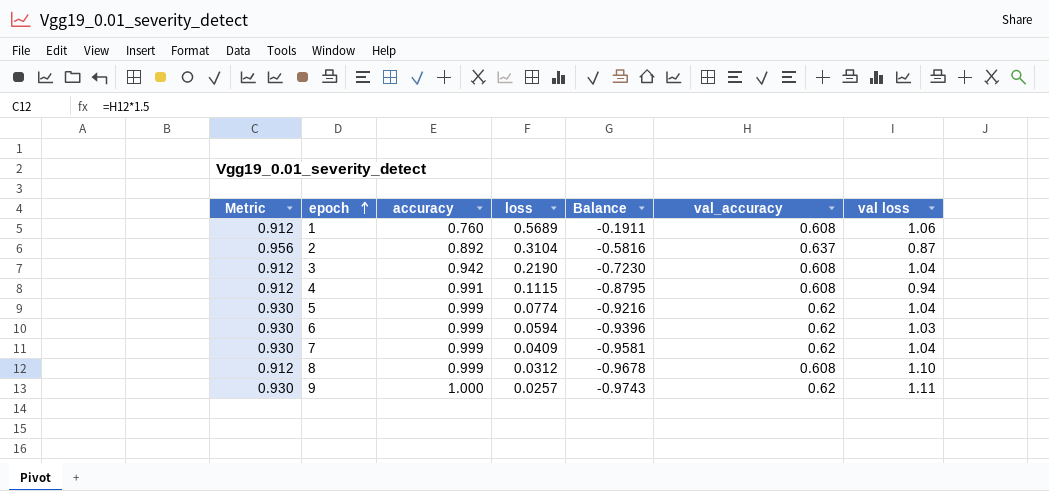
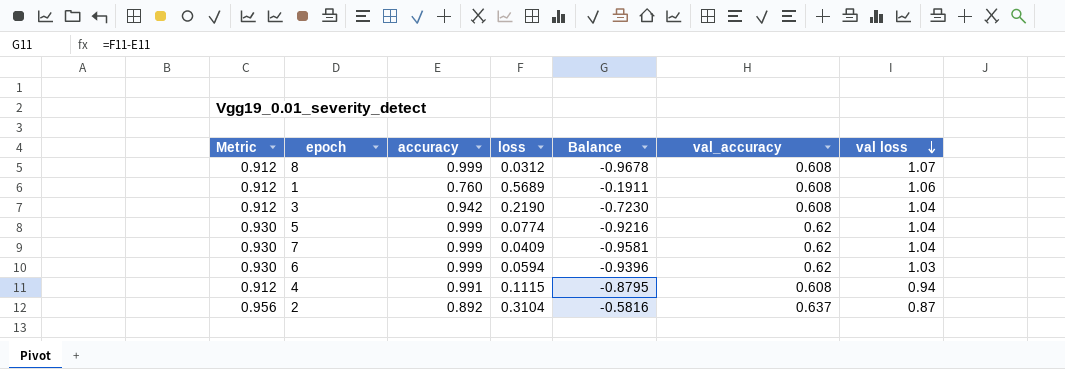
row order: epoch ascending -> val loss descending
row 9: 0.930 | 1.000 | 0.0257 | -0.9743 | 0.62 | 1.11 -> none
8 | val loss: 1.10 -> 1.07

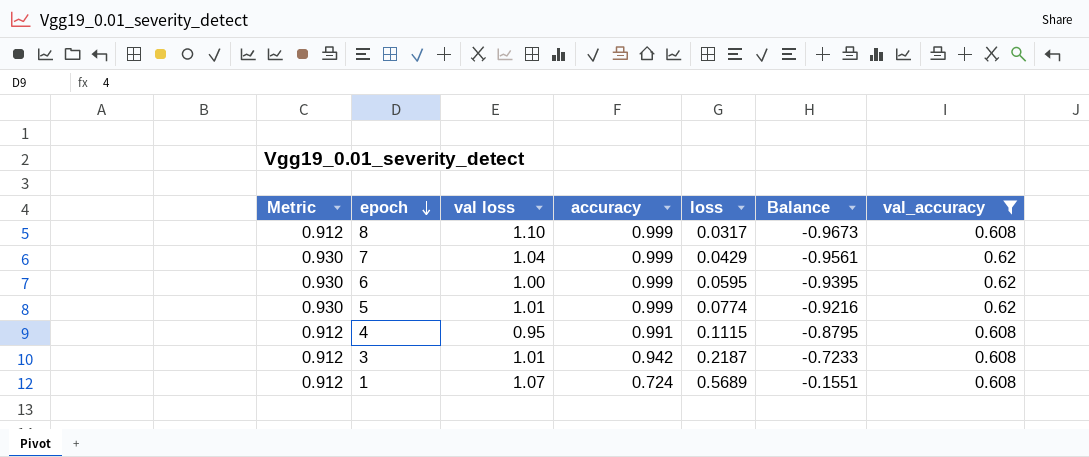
filter: none -> val_accuracy != 0.637
row order: val loss descending -> epoch descending
column val loss | position: 7 -> 3
8 | val loss: 1.07 -> 1.10
8 | loss: 0.0312 -> 0.0317
8 | Balance: -0.9678 -> -0.9673
7 | loss: 0.0409 -> 0.0429
7 | Balance: -0.9581 -> -0.9561
6 | val loss: 1.03 -> 1.00
6 | loss: 0.0594 -> 0.0595
6 | Balance: -0.9396 -> -0.9395
5 | val loss: 1.04 -> 1.01
4 | val loss: 0.94 -> 0.95
3 | val loss: 1.04 -> 1.01
3 | loss: 0.2190 -> 0.2187
3 | Balance: -0.7230 -> -0.7233
1 | val loss: 1.06 -> 1.07
1 | accuracy: 0.760 -> 0.724
1 | Balance: -0.1911 -> -0.1551

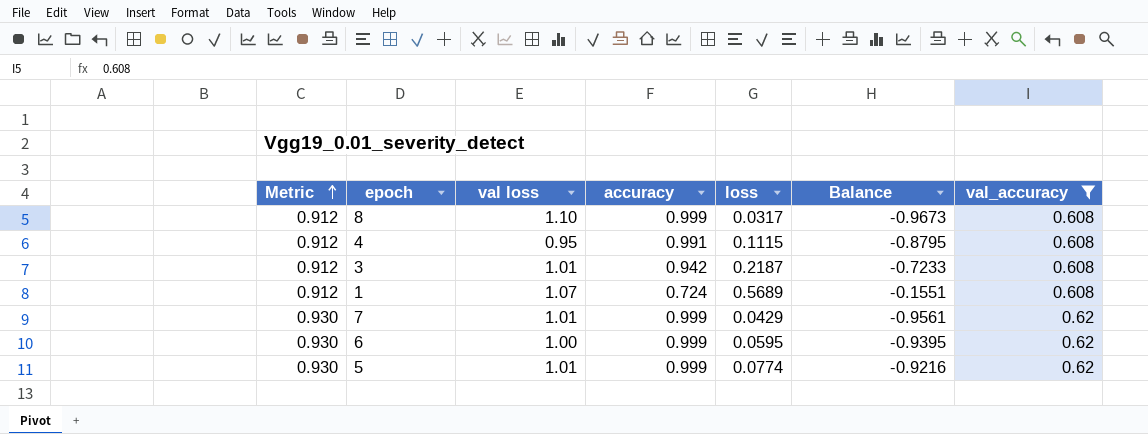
row order: epoch descending -> Metric ascending
7 | val loss: 1.04 -> 1.01

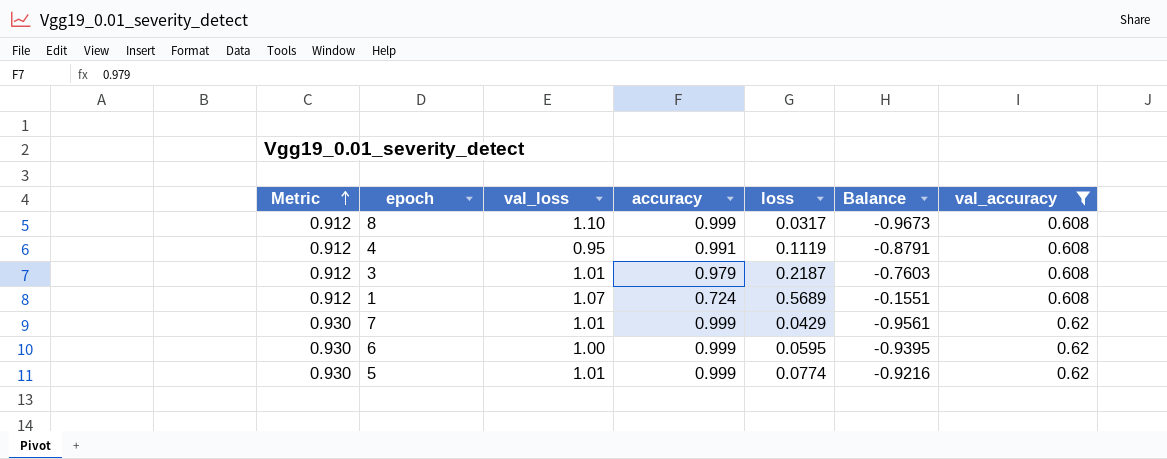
column name: val loss -> val_loss
4 | loss: 0.1115 -> 0.1119
4 | Balance: -0.8795 -> -0.8791
3 | accuracy: 0.942 -> 0.979
3 | Balance: -0.7233 -> -0.7603

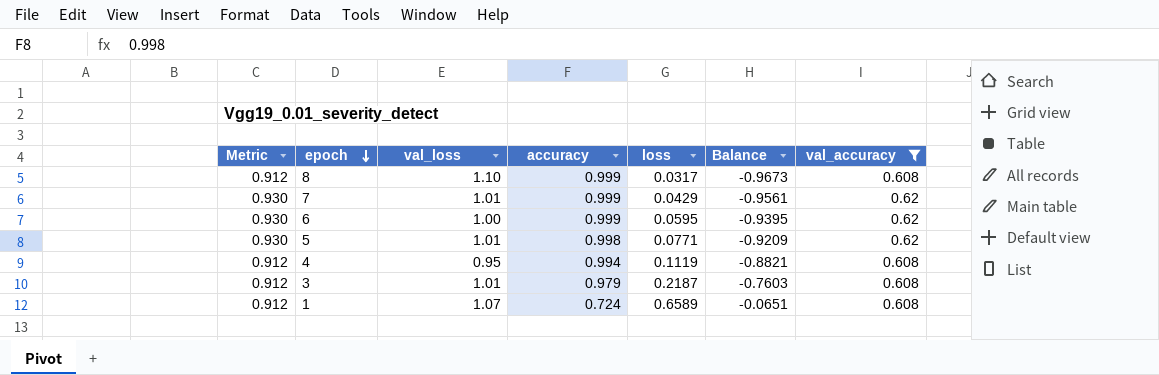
row order: Metric ascending -> epoch descending
5 | accuracy: 0.999 -> 0.998
5 | loss: 0.0774 -> 0.0771
5 | Balance: -0.9216 -> -0.9209
4 | accuracy: 0.991 -> 0.994
4 | Balance: -0.8791 -> -0.8821
1 | loss: 0.5689 -> 0.6589
1 | Balance: -0.1551 -> -0.0651

